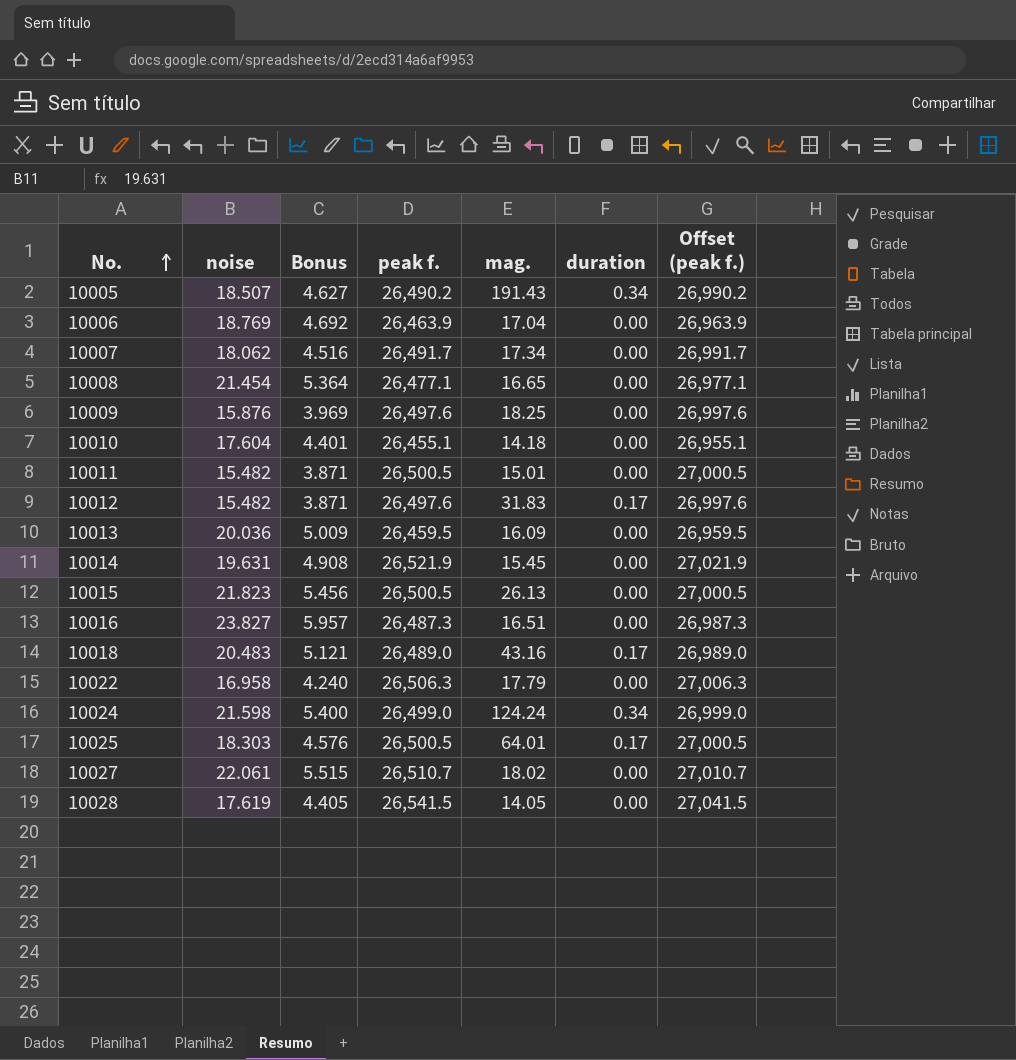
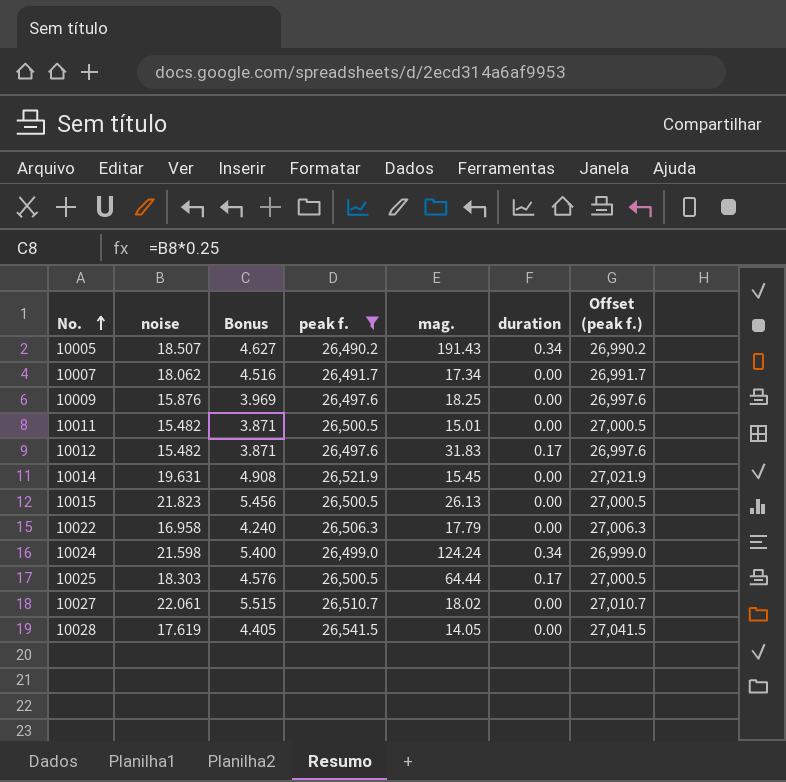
filter: none -> peak f. >= 26,490.2
10025 | mag.: 64.01 -> 64.44

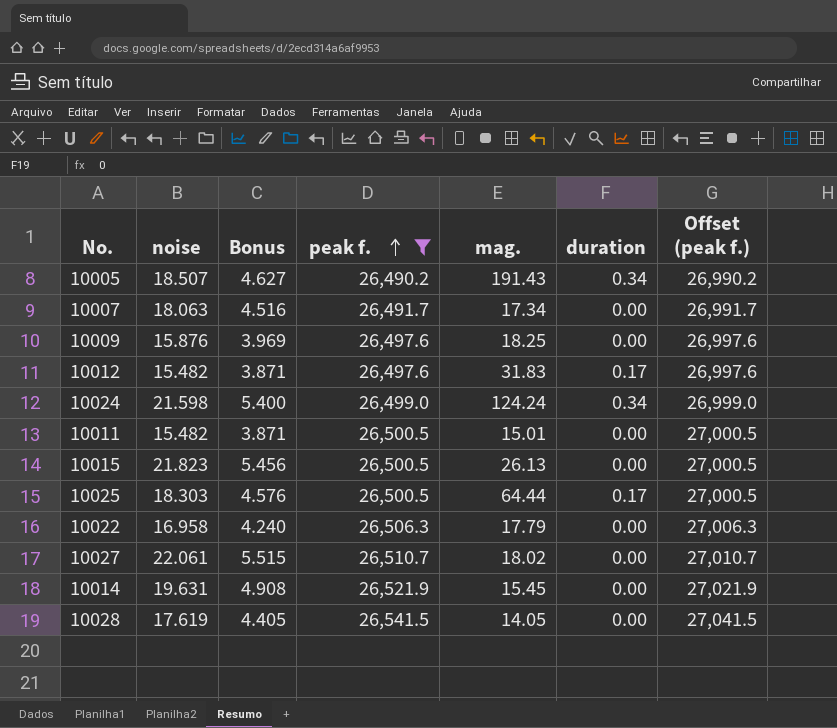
row order: No. ascending -> peak f. ascending
10007 | noise: 18.062 -> 18.063

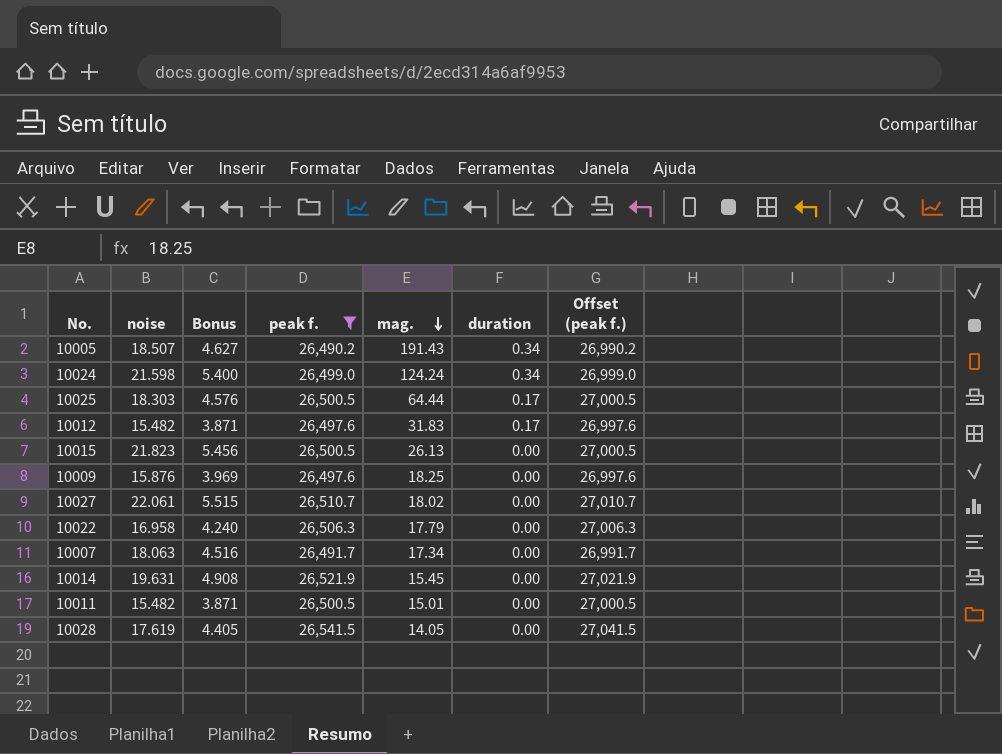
row order: peak f. ascending -> mag. descending

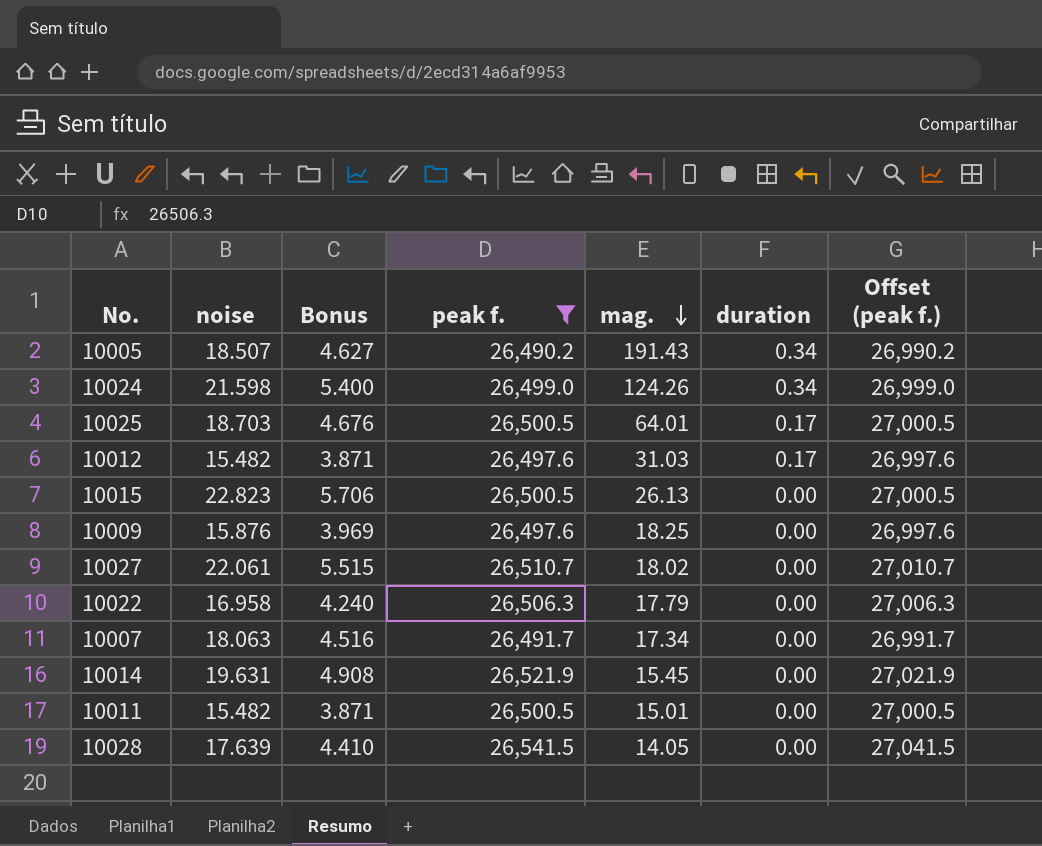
10024 | mag.: 124.24 -> 124.26
10025 | noise: 18.303 -> 18.703
10025 | Bonus: 4.576 -> 4.676
10025 | mag.: 64.44 -> 64.01
10012 | mag.: 31.83 -> 31.03
10015 | noise: 21.823 -> 22.823
10015 | Bonus: 5.456 -> 5.706
10028 | noise: 17.619 -> 17.639
10028 | Bonus: 4.405 -> 4.410

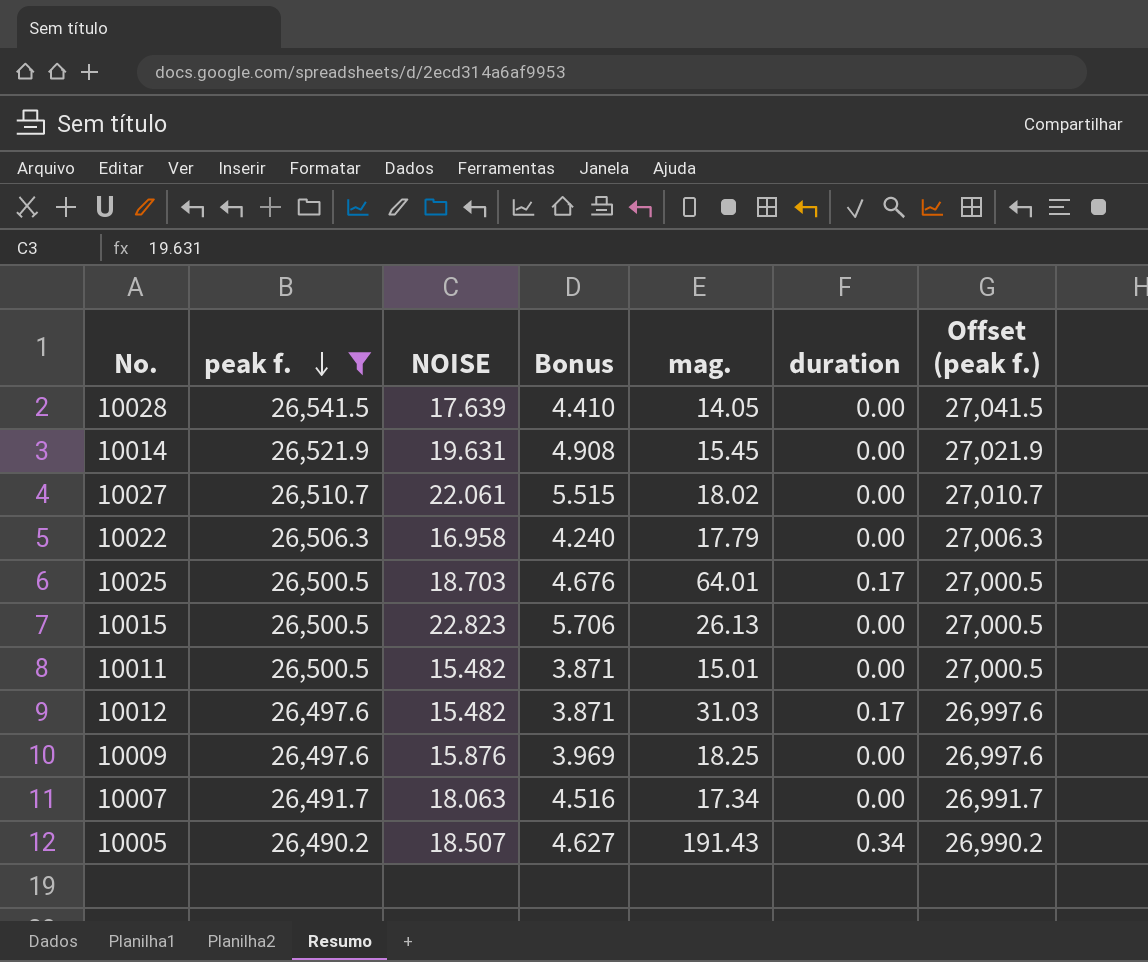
row order: mag. descending -> peak f. descending
column peak f. | position: 4 -> 2
column name: noise -> NOISE
row 10024: 21.598 | 5.400 | 26,499.0 | 124.26 | 0.34 | 26,999.0 -> none

